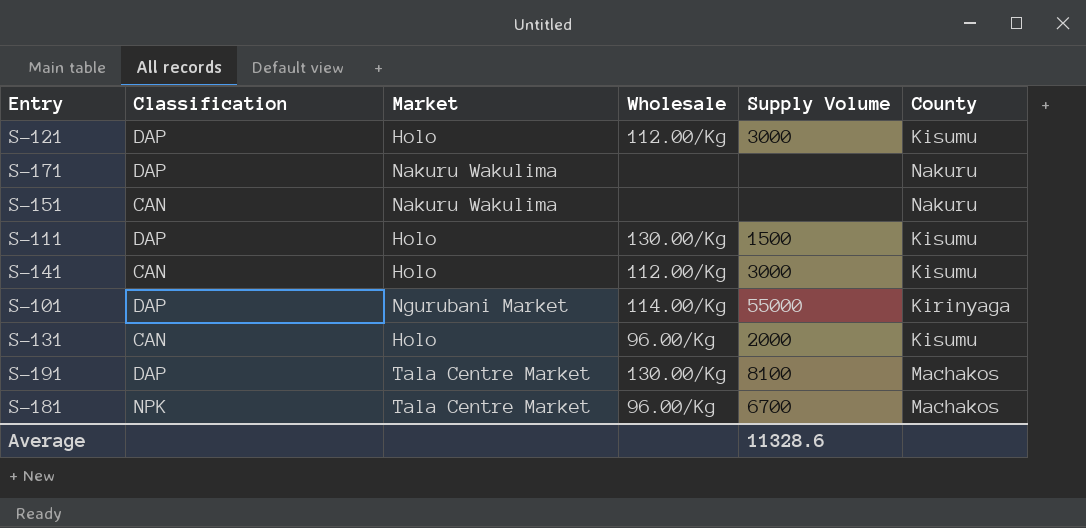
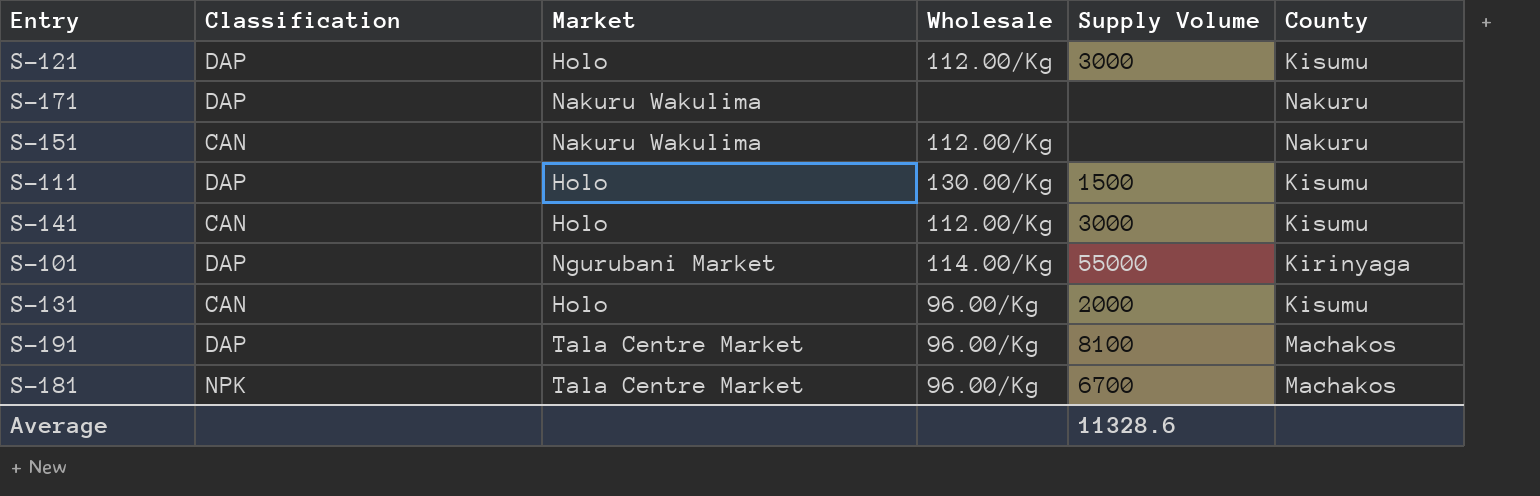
S-151 | Wholesale: none -> 112.00/Kg
S-191 | Wholesale: 130.00/Kg -> 96.00/Kg

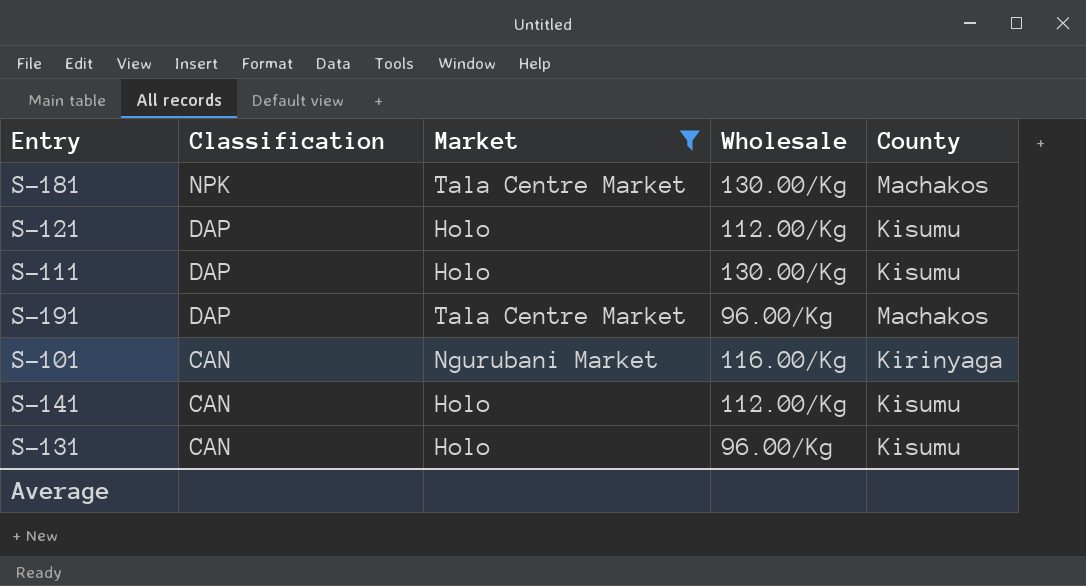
filter: none -> Market != Nakuru Wakulima
row order: none -> Classification descending
column Supply Volume | position: 5 -> none
S-181 | Wholesale: 96.00/Kg -> 130.00/Kg
S-101 | Classification: DAP -> CAN
S-101 | Wholesale: 114.00/Kg -> 116.00/Kg

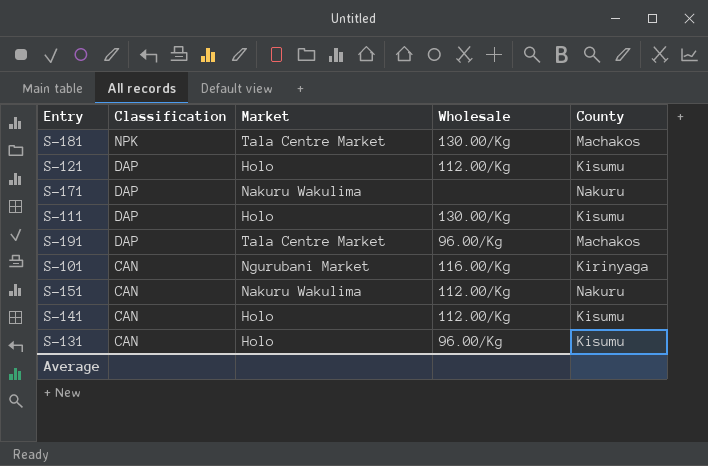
filter: Market != Nakuru Wakulima -> none

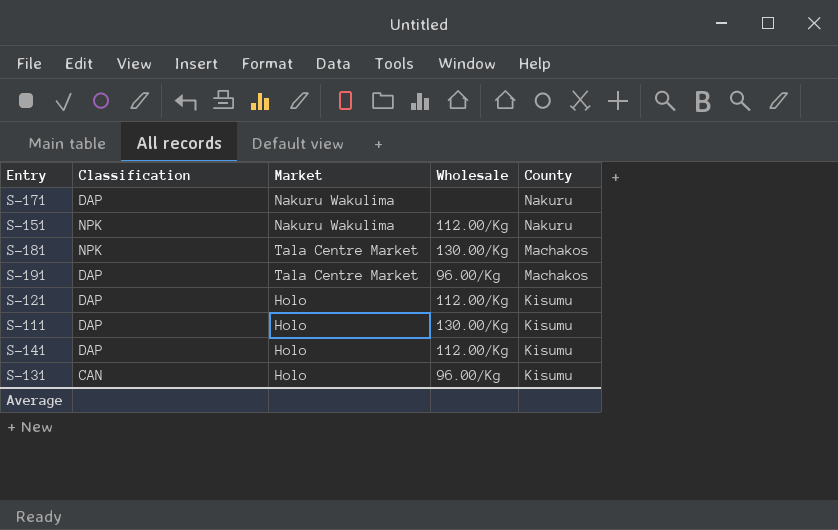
row order: Classification descending -> County descending
row S-101: CAN | Ngurubani Market | 116.00/Kg | Kirinyaga -> none
S-151 | Classification: CAN -> NPK
S-141 | Classification: CAN -> DAP

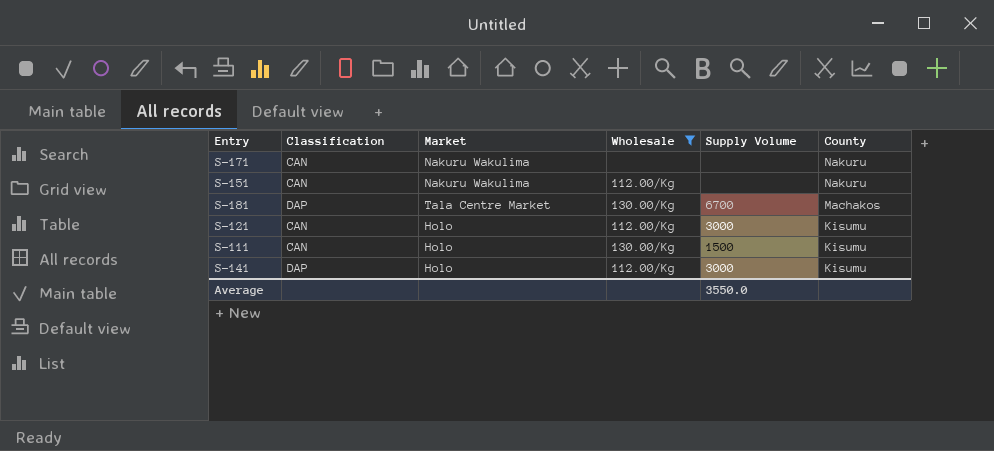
filter: none -> Wholesale != 96.00/Kg
column Supply Volume | position: none -> 5
S-171 | Classification: DAP -> CAN
S-151 | Classification: NPK -> CAN
S-181 | Classification: NPK -> DAP
S-121 | Classification: DAP -> CAN
S-111 | Classification: DAP -> CAN

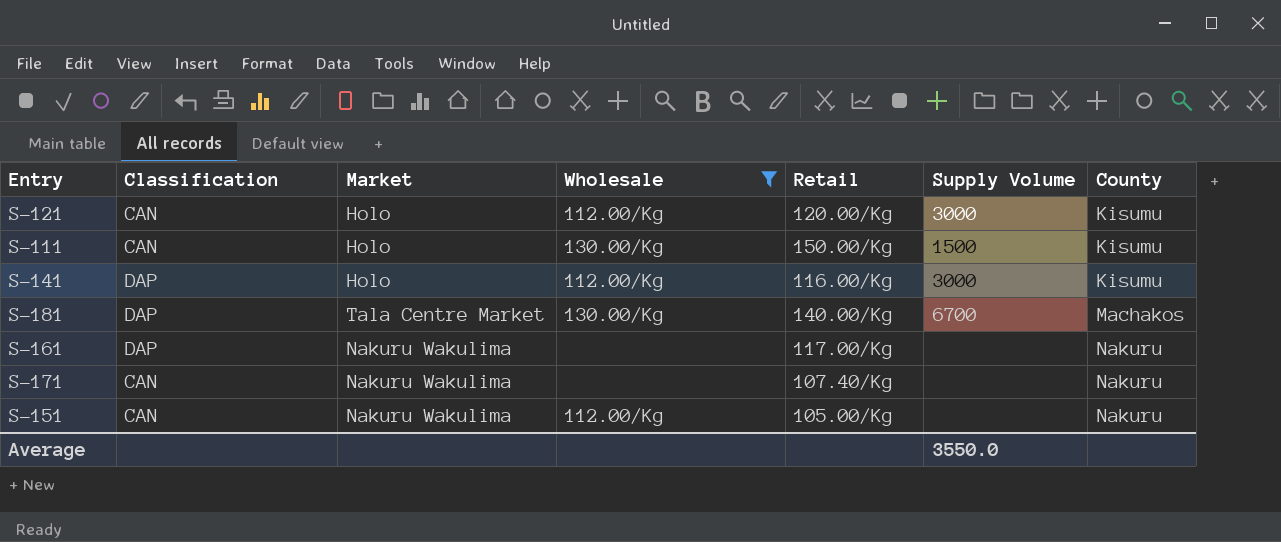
row order: County descending -> County ascending
column Retail | position: none -> 5
row S-161: none -> DAP | Nakuru Wakulima | none | 117.00/Kg | none | Nakuru

